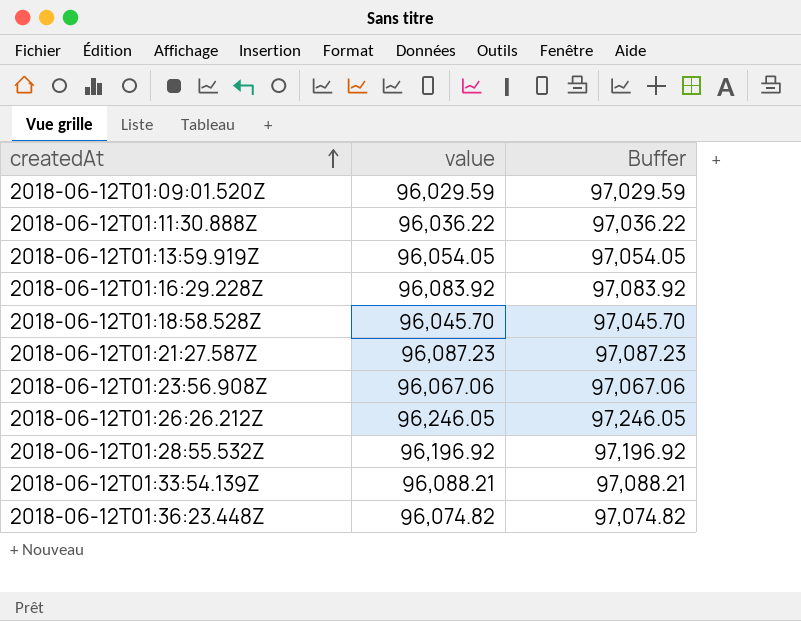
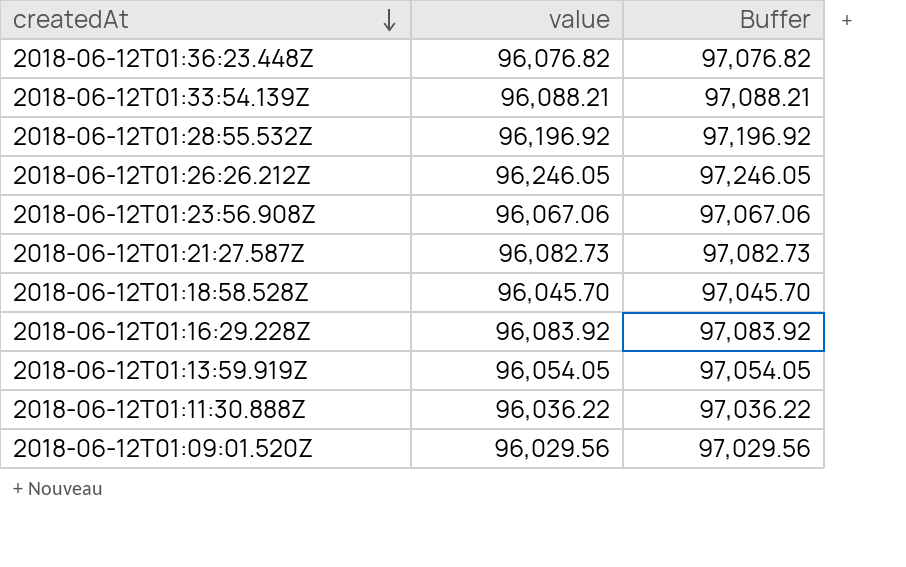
row order: createdAt ascending -> createdAt descending
2018-06-12T01:36:23.448Z | value: 96,074.82 -> 96,076.82
2018-06-12T01:36:23.448Z | Buffer: 97,074.82 -> 97,076.82
2018-06-12T01:21:27.587Z | value: 96,087.23 -> 96,082.73
2018-06-12T01:21:27.587Z | Buffer: 97,087.23 -> 97,082.73
2018-06-12T01:09:01.520Z | value: 96,029.59 -> 96,029.56
2018-06-12T01:09:01.520Z | Buffer: 97,029.59 -> 97,029.56

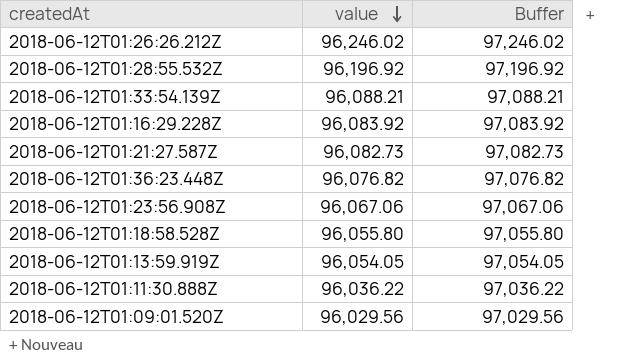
row order: createdAt descending -> value descending
2018-06-12T01:26:26.212Z | value: 96,246.05 -> 96,246.02
2018-06-12T01:26:26.212Z | Buffer: 97,246.05 -> 97,246.02
2018-06-12T01:18:58.528Z | value: 96,045.70 -> 96,055.80
2018-06-12T01:18:58.528Z | Buffer: 97,045.70 -> 97,055.80

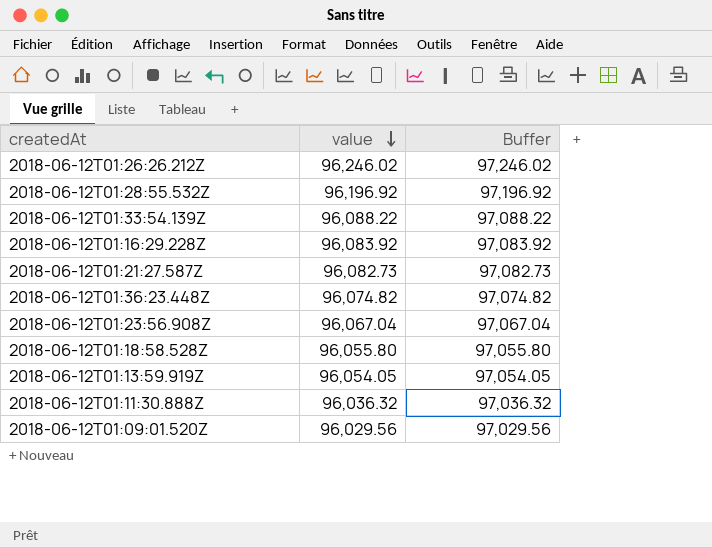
2018-06-12T01:33:54.139Z | value: 96,088.21 -> 96,088.22
2018-06-12T01:33:54.139Z | Buffer: 97,088.21 -> 97,088.22
2018-06-12T01:36:23.448Z | value: 96,076.82 -> 96,074.82
2018-06-12T01:36:23.448Z | Buffer: 97,076.82 -> 97,074.82
2018-06-12T01:23:56.908Z | value: 96,067.06 -> 96,067.04
2018-06-12T01:23:56.908Z | Buffer: 97,067.06 -> 97,067.04
2018-06-12T01:11:30.888Z | value: 96,036.22 -> 96,036.32
2018-06-12T01:11:30.888Z | Buffer: 97,036.22 -> 97,036.32

